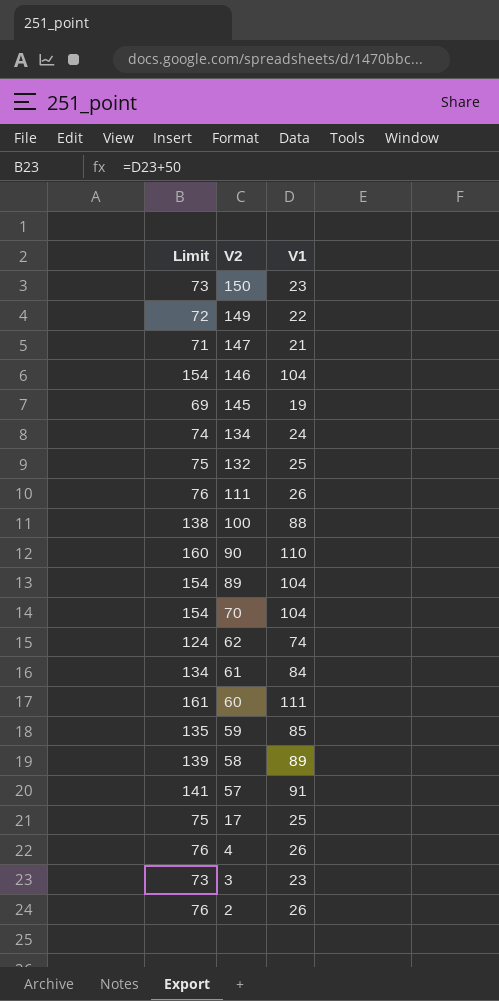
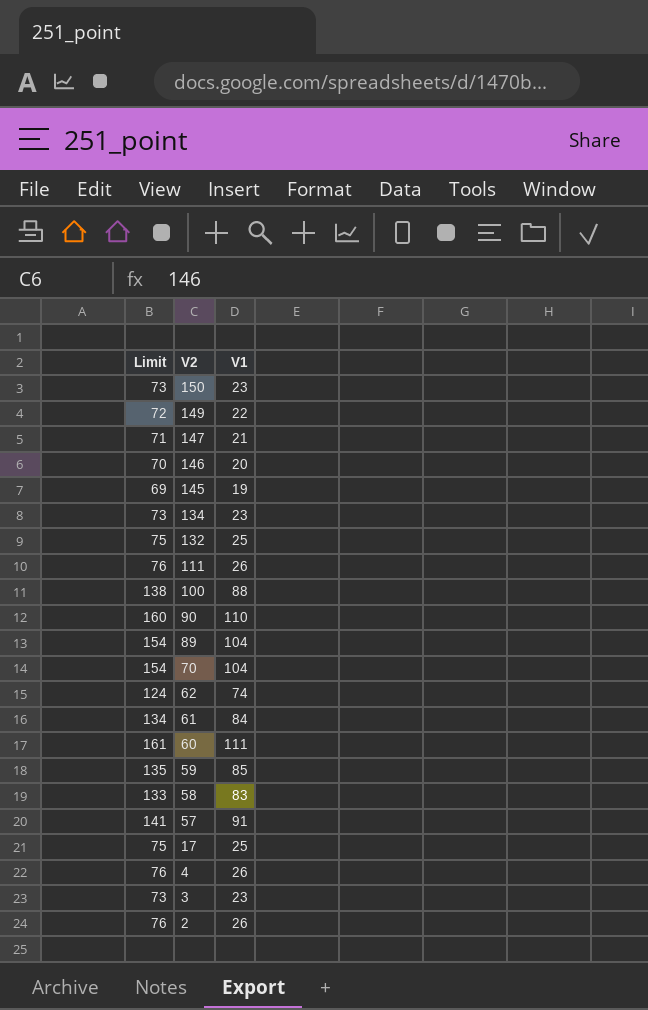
146 | Limit: 154 -> 70
146 | V1: 104 -> 20
134 | Limit: 74 -> 73
134 | V1: 24 -> 23
58 | Limit: 139 -> 133
58 | V1: 89 -> 83

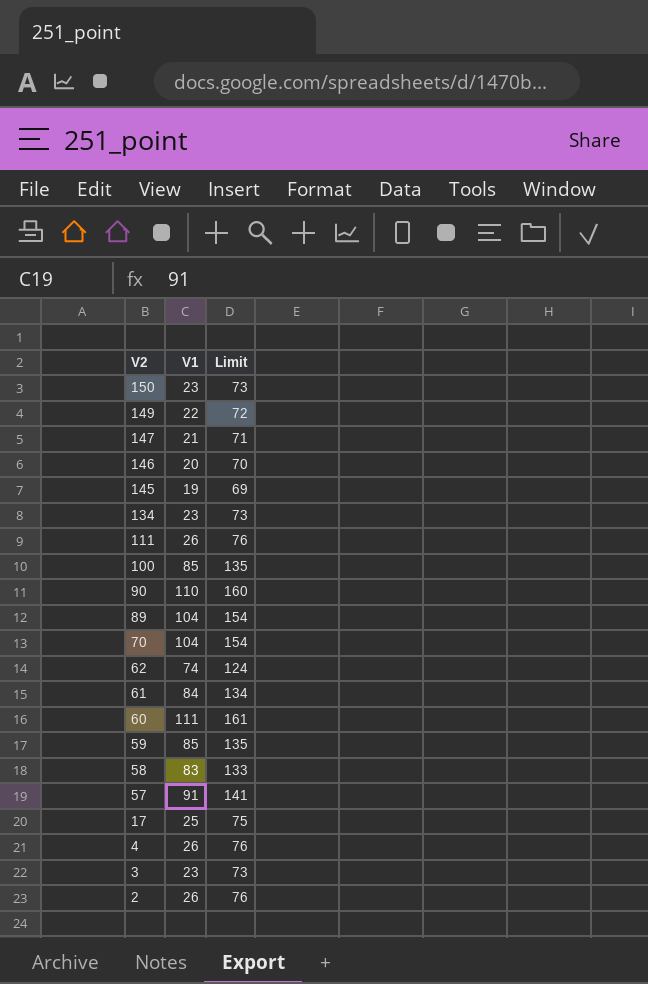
column Limit | position: 1 -> 3
row 132: 75 | 25 -> none
100 | V1: 88 -> 85
100 | Limit: 138 -> 135

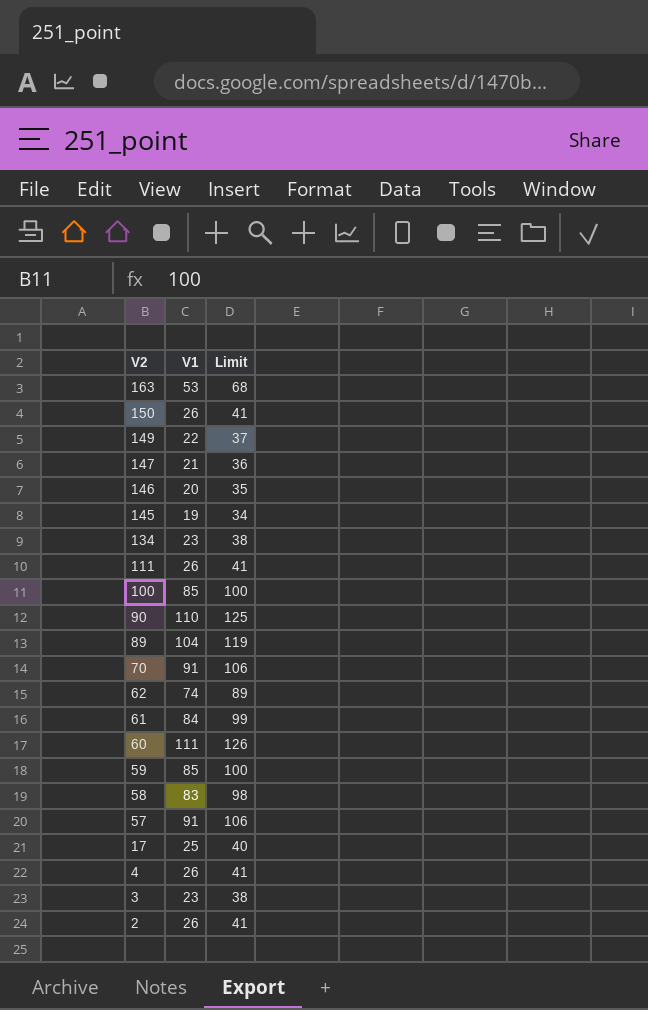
column Limit | formula: [V1] + 50 -> [V1] + 15
row 163: none -> 53 | 68
150 | V1: 23 -> 26
70 | V1: 104 -> 91

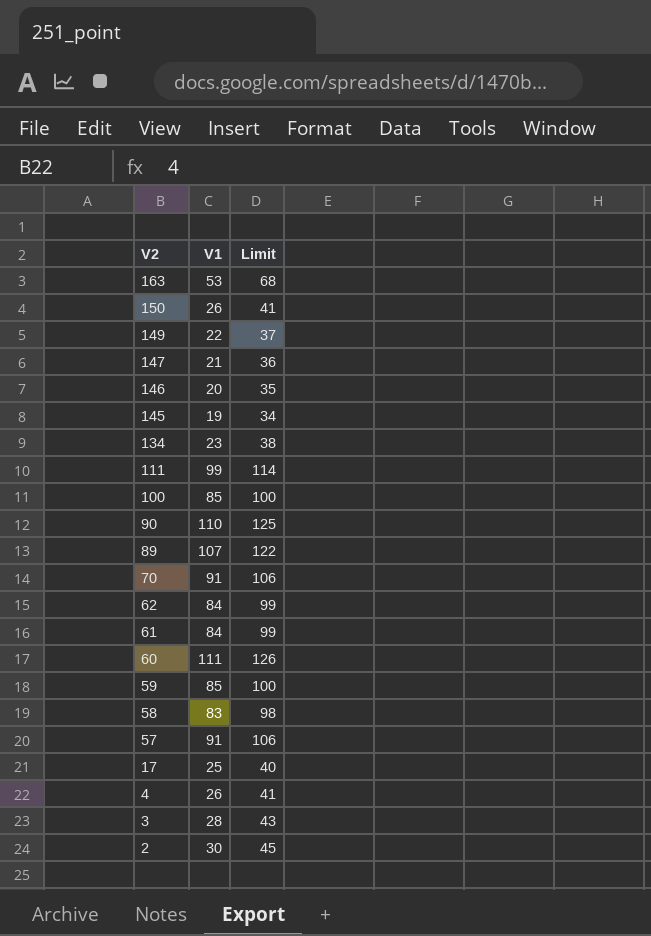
111 | V1: 26 -> 99
111 | Limit: 41 -> 114
89 | V1: 104 -> 107
89 | Limit: 119 -> 122
62 | V1: 74 -> 84
62 | Limit: 89 -> 99
3 | V1: 23 -> 28
3 | Limit: 38 -> 43
2 | V1: 26 -> 30
2 | Limit: 41 -> 45

